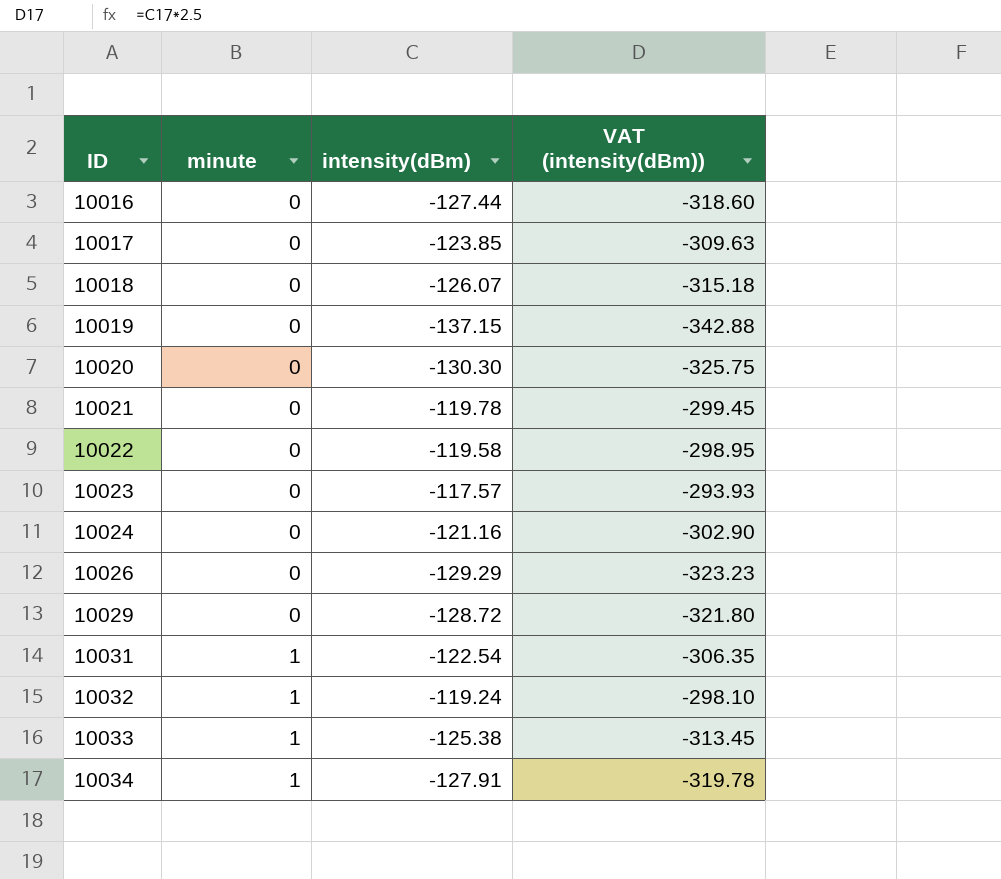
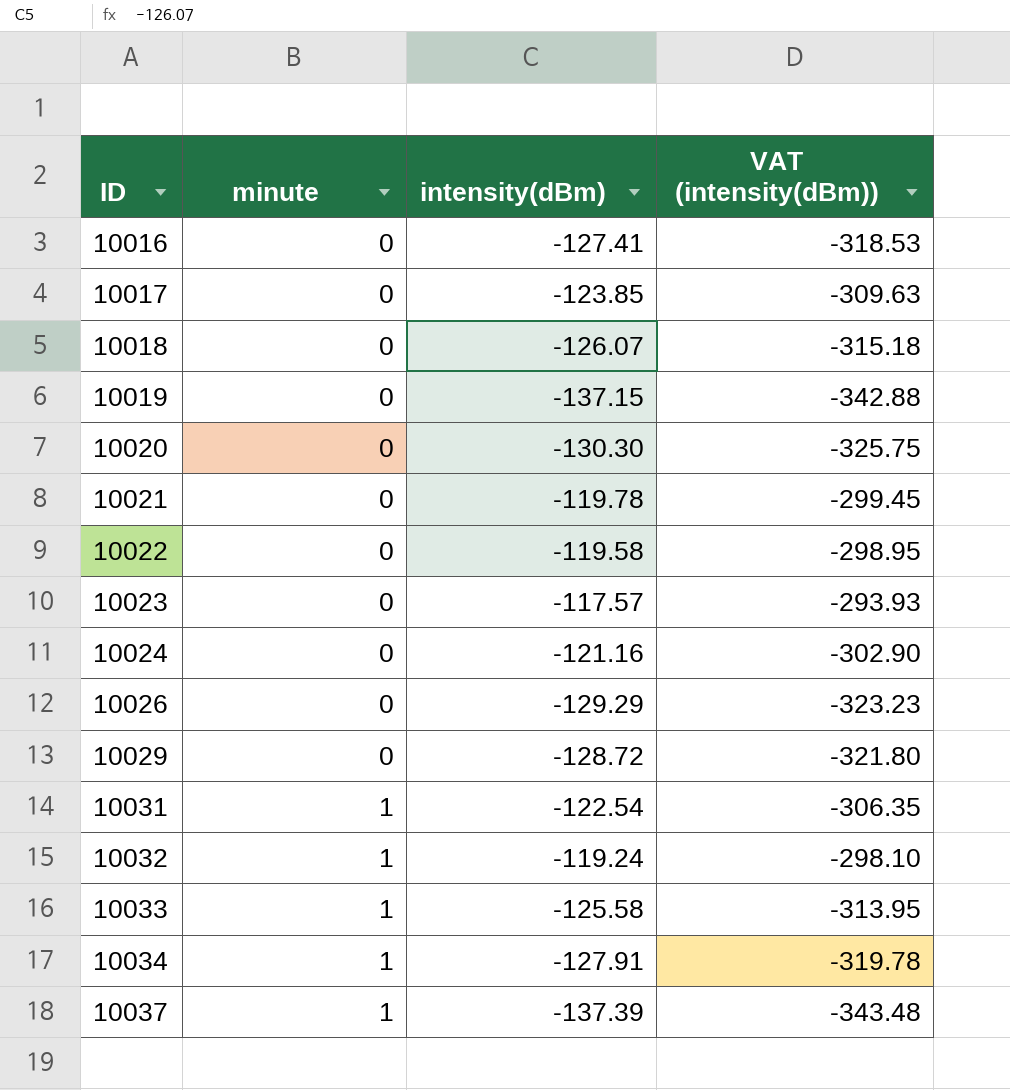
10016 | intensity(dBm): -127.44 -> -127.41
10016 | VAT (intensity(dBm)): -318.60 -> -318.53
10033 | intensity(dBm): -125.38 -> -125.58
10033 | VAT (intensity(dBm)): -313.45 -> -313.95
row 10037: none -> 1 | -137.39 | -343.48

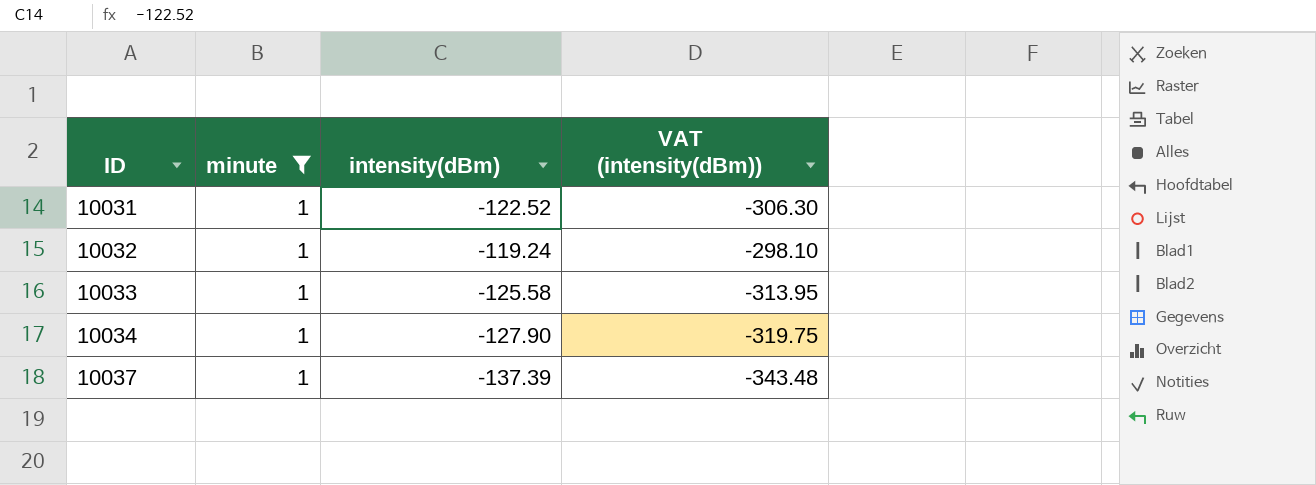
filter: none -> minute = 1
10031 | intensity(dBm): -122.54 -> -122.52
10031 | VAT (intensity(dBm)): -306.35 -> -306.30
10034 | intensity(dBm): -127.91 -> -127.90
10034 | VAT (intensity(dBm)): -319.78 -> -319.75

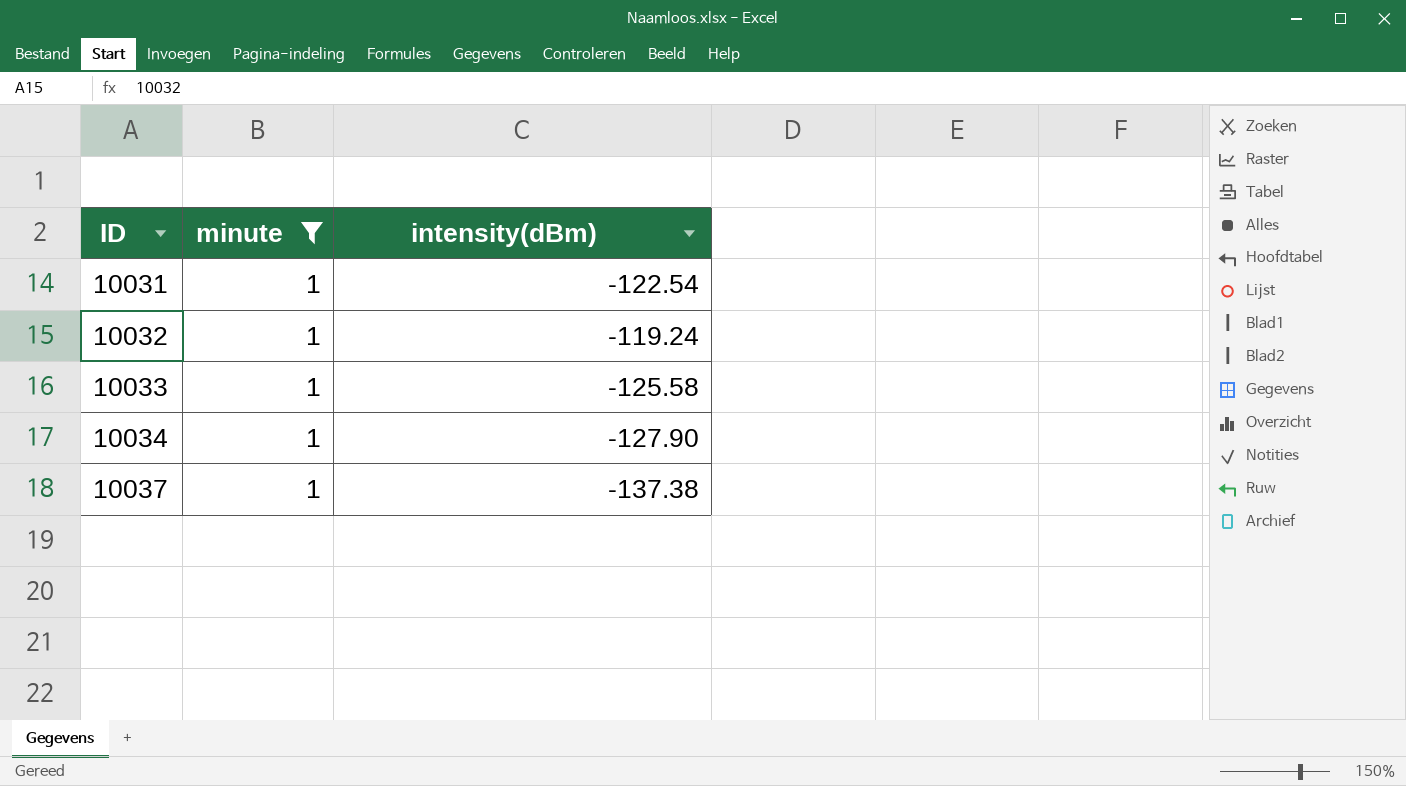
column VAT (intensity(dBm)) | formula: [intensity(dBm)] * 2.5 -> none
10031 | intensity(dBm): -122.52 -> -122.54
10037 | intensity(dBm): -137.39 -> -137.38

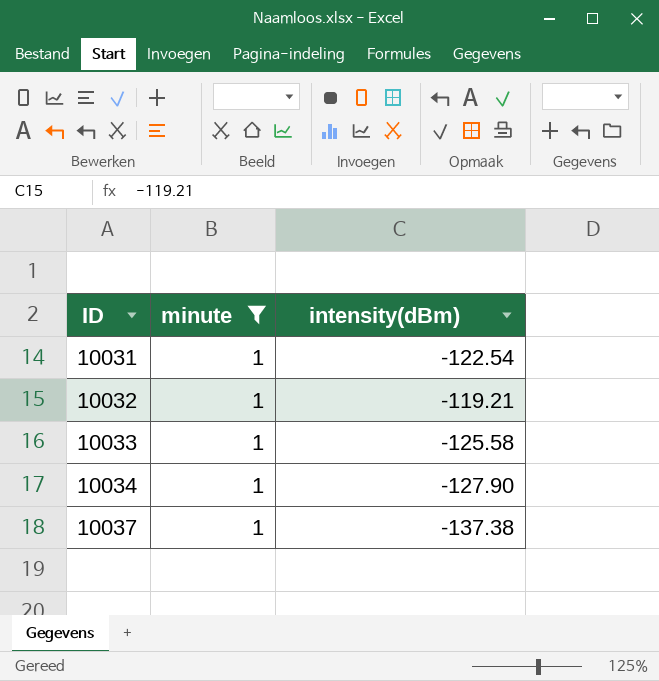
10032 | intensity(dBm): -119.24 -> -119.21

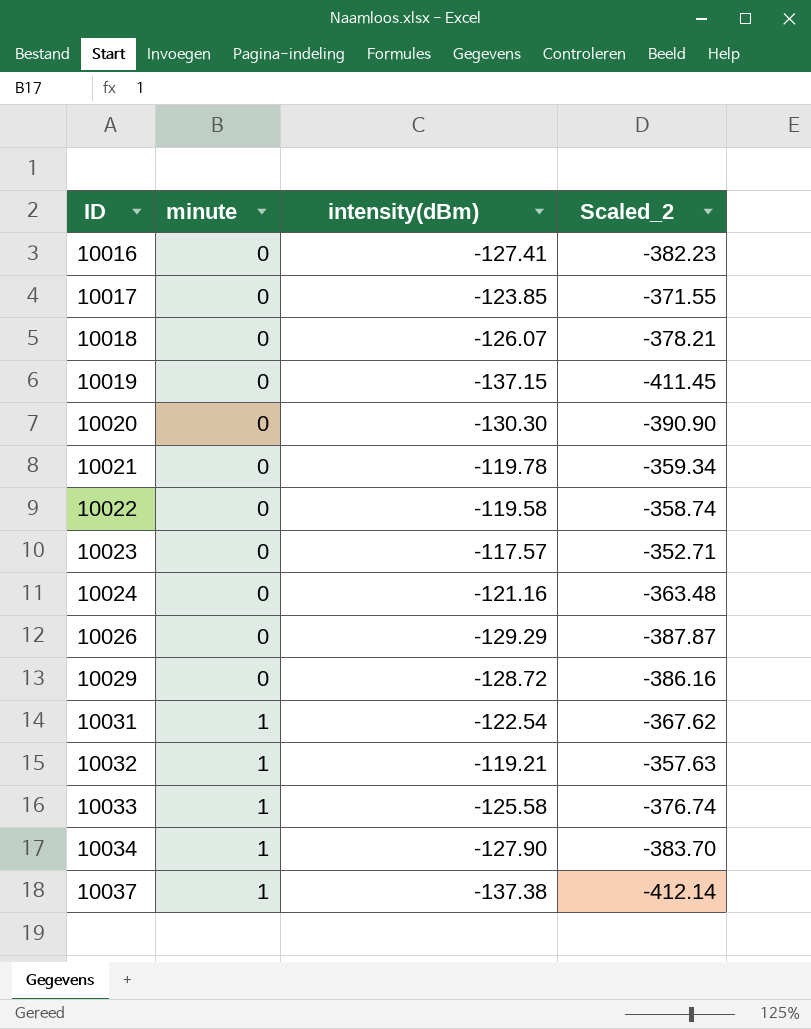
filter: minute = 1 -> none
column Scaled_2 | formula: none -> [intensity(dBm)] * 3

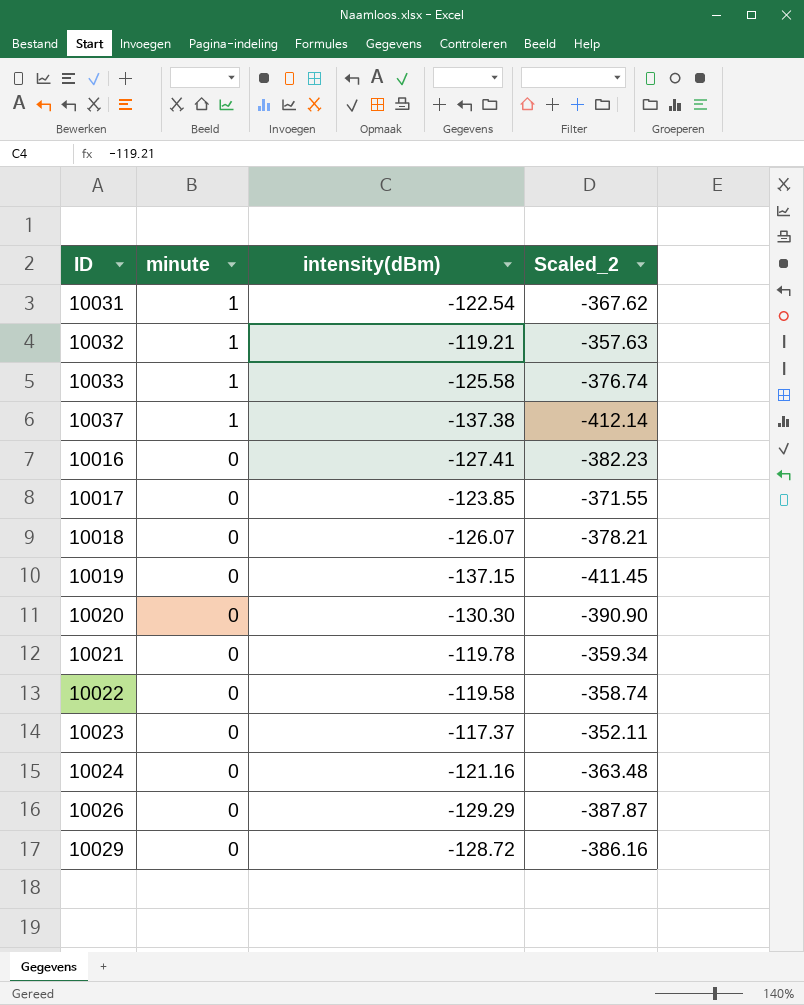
row order: ID ascending -> minute descending
row 10034: 1 | -127.90 | -383.70 -> none
10023 | intensity(dBm): -117.57 -> -117.37
10023 | Scaled_2: -352.71 -> -352.11

